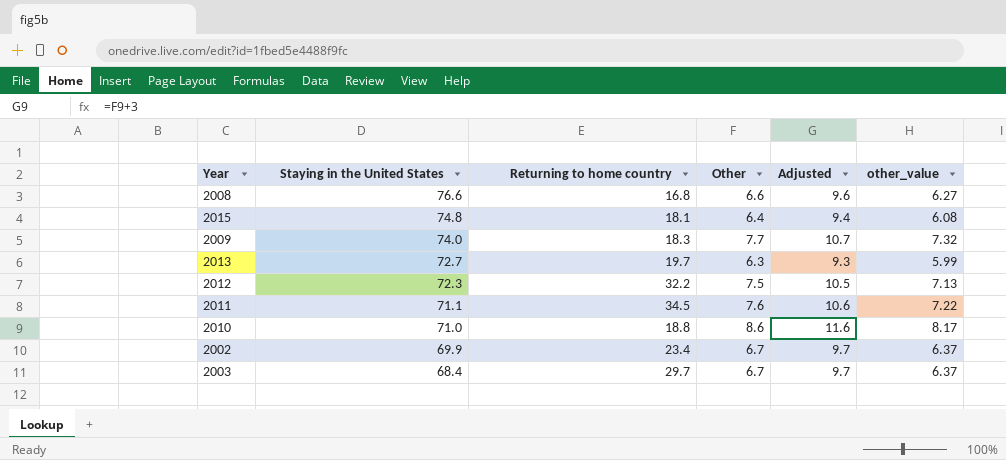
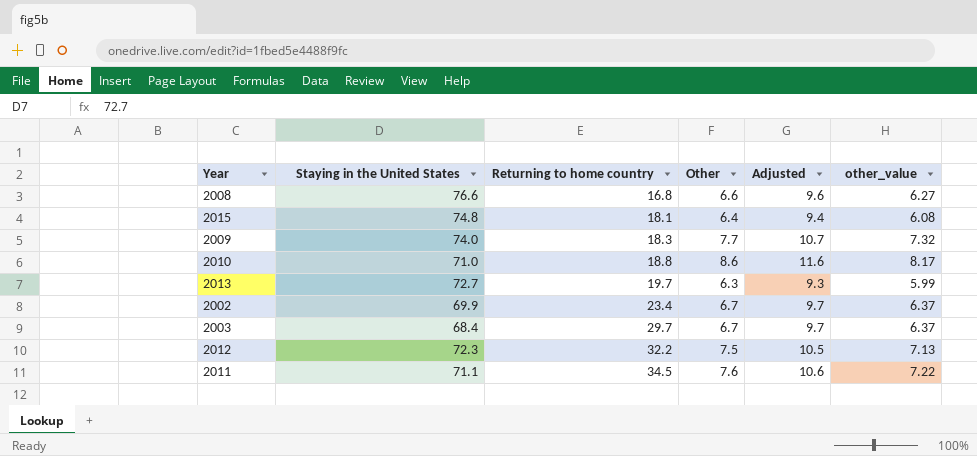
row order: Staying in the United States descending -> Returning to home country ascending

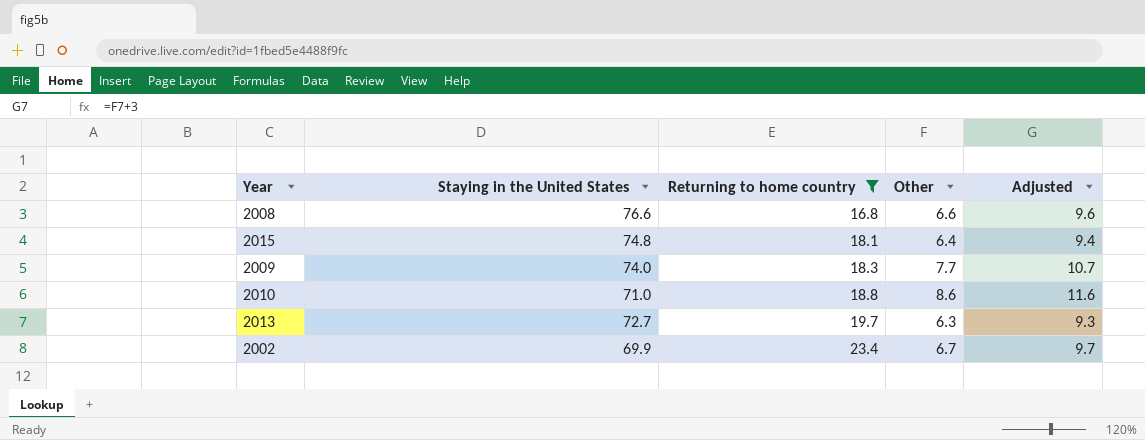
filter: none -> Returning to home country <= 23.4
column other_value | formula: [Other] * 0.95 -> none

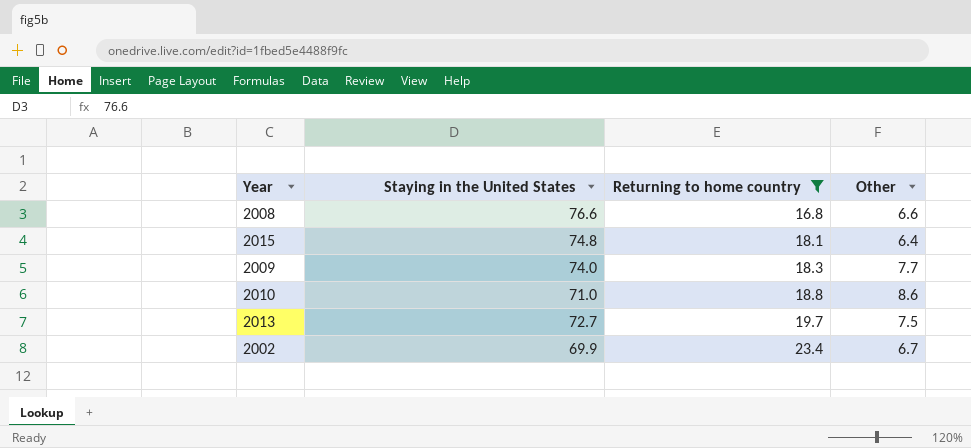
column Adjusted | formula: [Other] + 3 -> none
2013 | Other: 6.3 -> 7.5

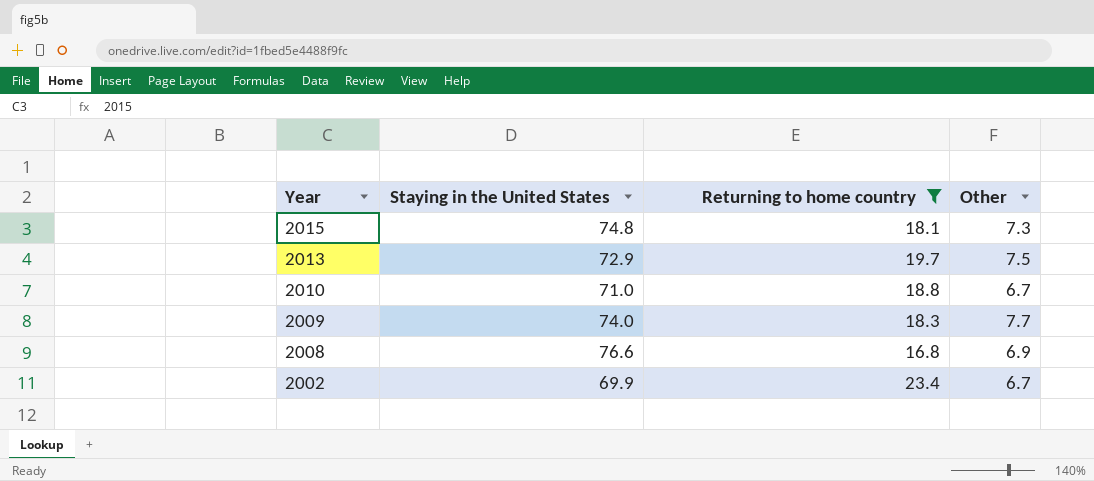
row order: Returning to home country ascending -> Year descending
2015 | Other: 6.4 -> 7.3
2013 | Staying in the United States: 72.7 -> 72.9
2010 | Other: 8.6 -> 6.7
2008 | Other: 6.6 -> 6.9

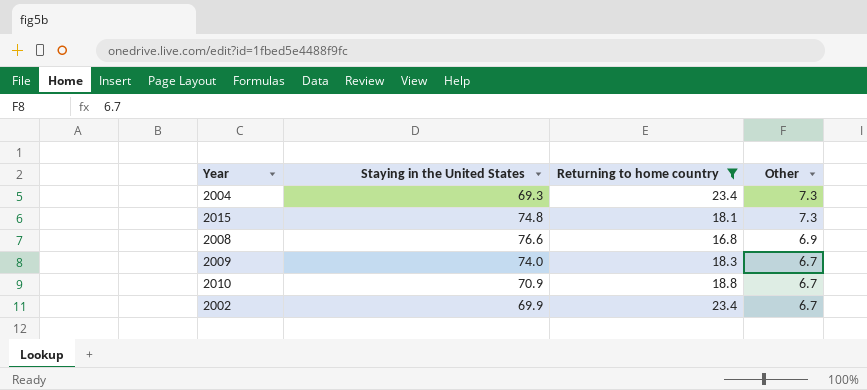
row order: Year descending -> Other descending
row 2013: 72.9 | 19.7 | 7.5 -> none
row 2004: none -> 69.3 | 23.4 | 7.3
2009 | Other: 7.7 -> 6.7
2010 | Staying in the United States: 71.0 -> 70.9

